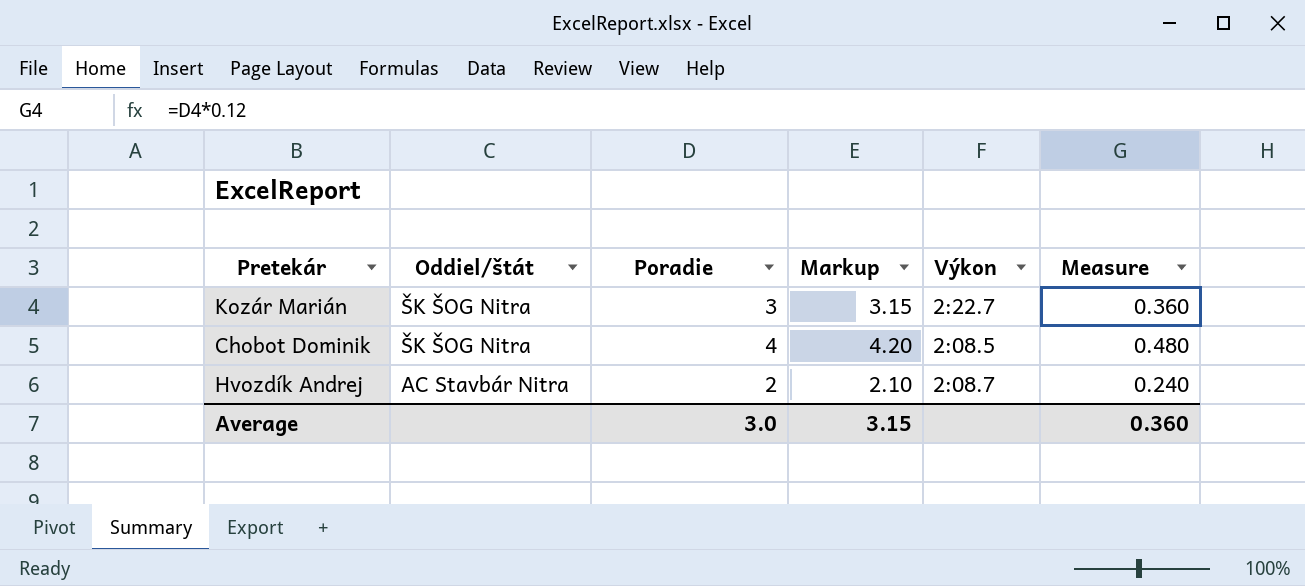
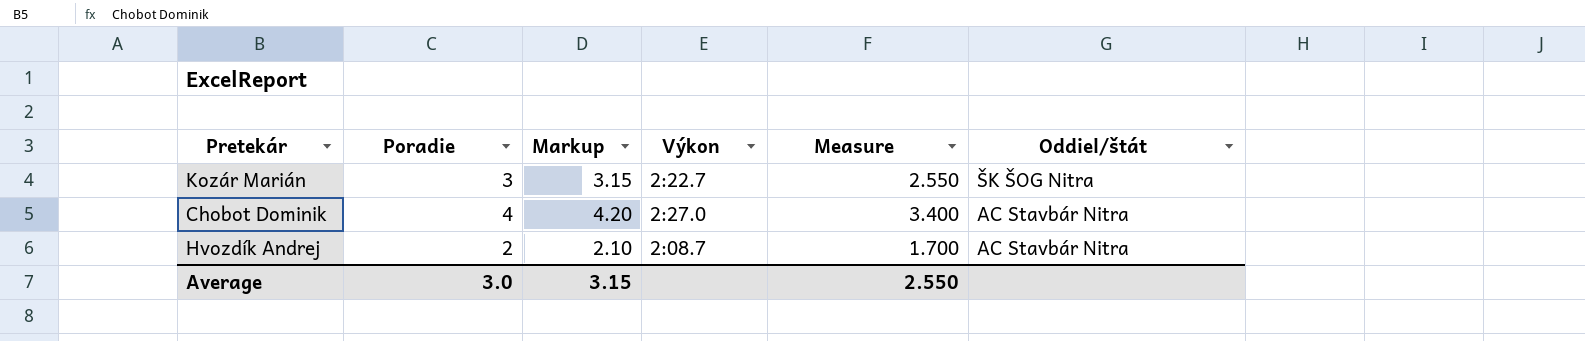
column Measure | formula: [Poradie] * 0.12 -> [Poradie] * 0.85
column Oddiel/štát | position: 2 -> 6
Chobot Dominik | Výkon: 2:08.5 -> 2:27.0
Chobot Dominik | Oddiel/štát: ŠK ŠOG Nitra -> AC Stavbár Nitra
Average | Measure: 0.360 -> 2.550

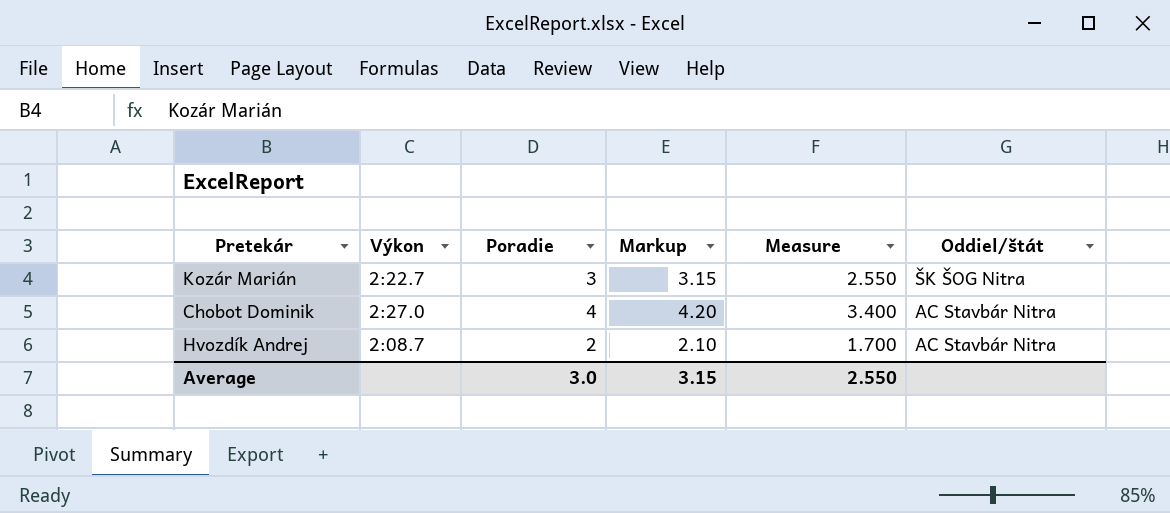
column Výkon | position: 4 -> 2

